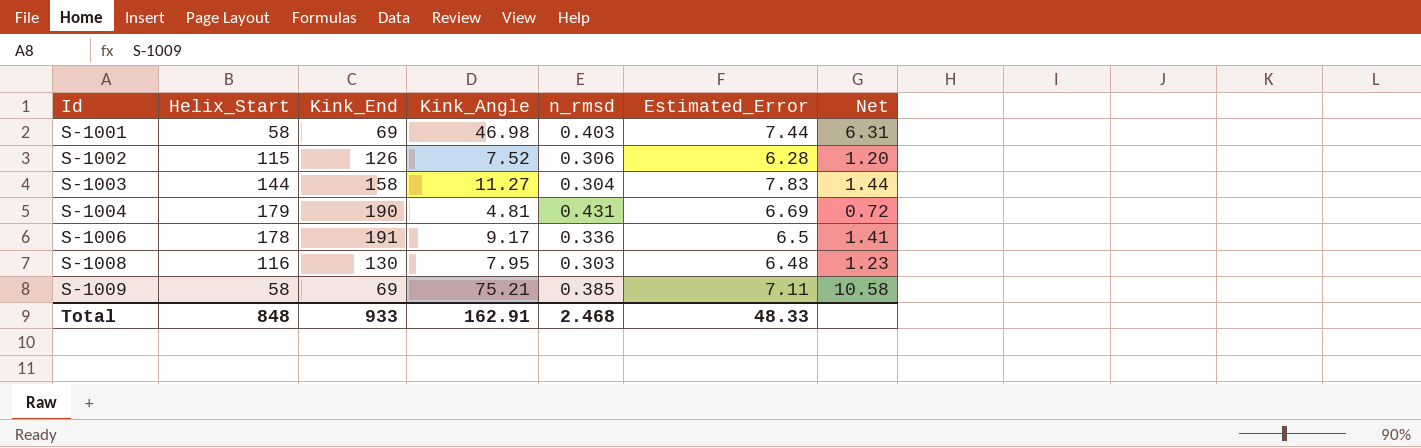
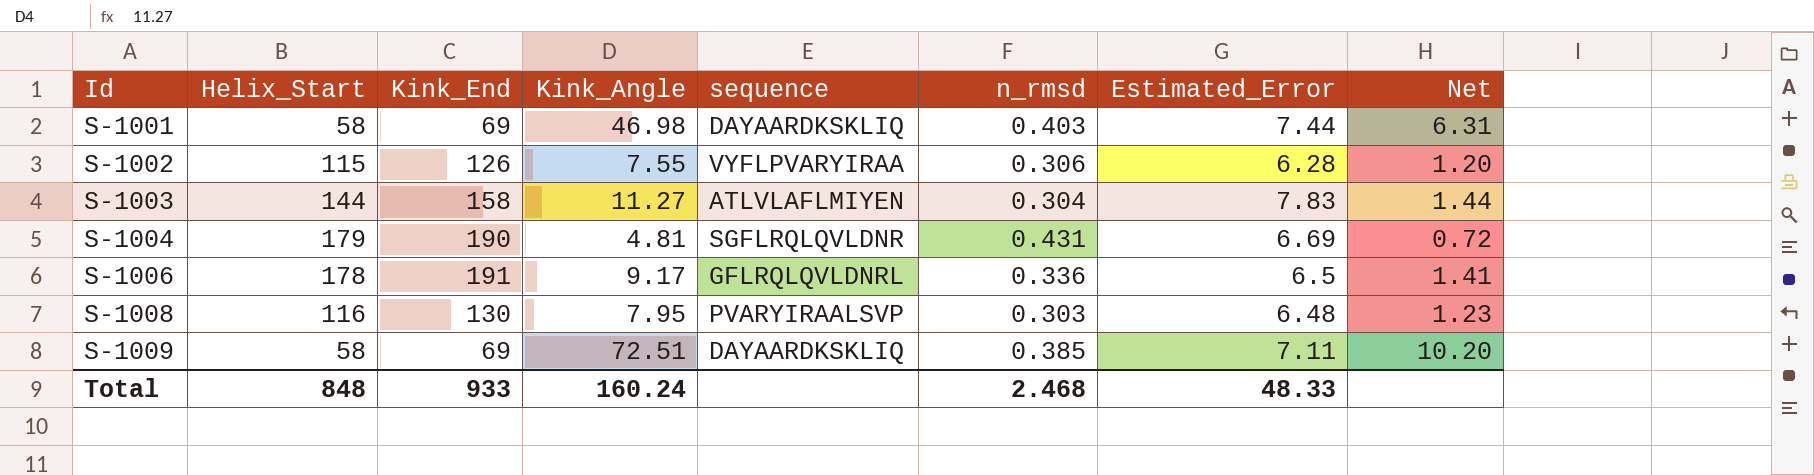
column sequence | position: none -> 5
S-1002 | Kink_Angle: 7.52 -> 7.55
S-1009 | Kink_Angle: 75.21 -> 72.51
S-1009 | Net: 10.58 -> 10.20
Total | Kink_Angle: 162.91 -> 160.24

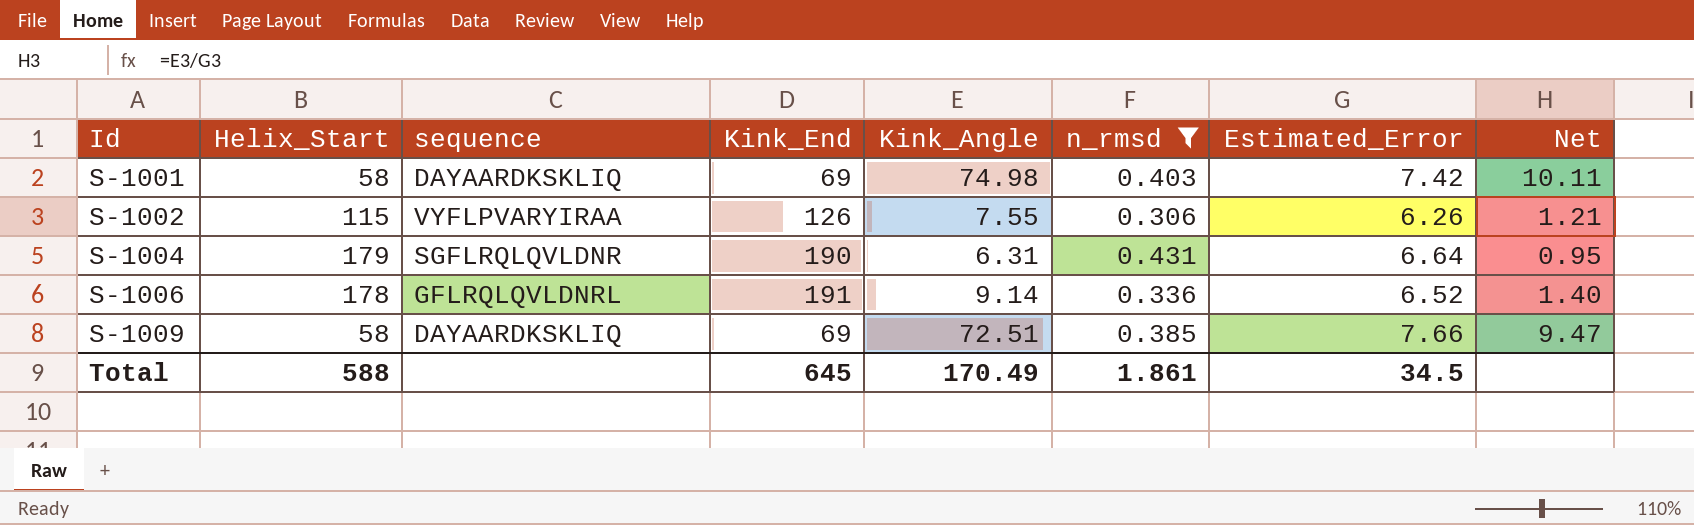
filter: none -> n_rmsd >= 0.306
column sequence | position: 5 -> 3
S-1001 | Kink_Angle: 46.98 -> 74.98
S-1001 | Estimated_Error: 7.44 -> 7.42
S-1001 | Net: 6.31 -> 10.11
S-1002 | Estimated_Error: 6.28 -> 6.26
S-1002 | Net: 1.20 -> 1.21
S-1004 | Kink_Angle: 4.81 -> 6.31
S-1004 | Estimated_Error: 6.69 -> 6.64
S-1004 | Net: 0.72 -> 0.95
S-1006 | Kink_Angle: 9.17 -> 9.14
S-1006 | Estimated_Error: 6.5 -> 6.52
S-1006 | Net: 1.41 -> 1.40
S-1009 | Estimated_Error: 7.11 -> 7.66
S-1009 | Net: 10.20 -> 9.47
Total | Helix_Start: 848 -> 588
Total | Kink_End: 933 -> 645
Total | Kink_Angle: 160.24 -> 170.49
Total | n_rmsd: 2.468 -> 1.861
Total | Estimated_Error: 48.33 -> 34.5

